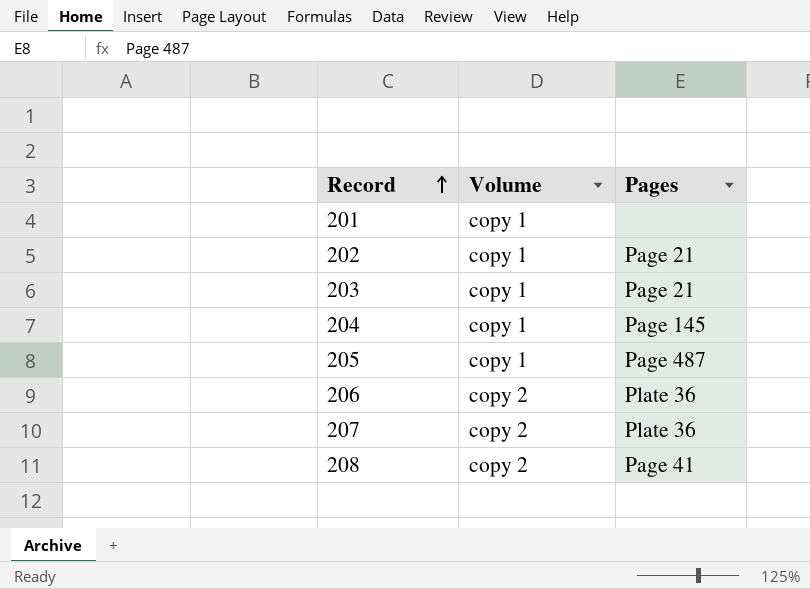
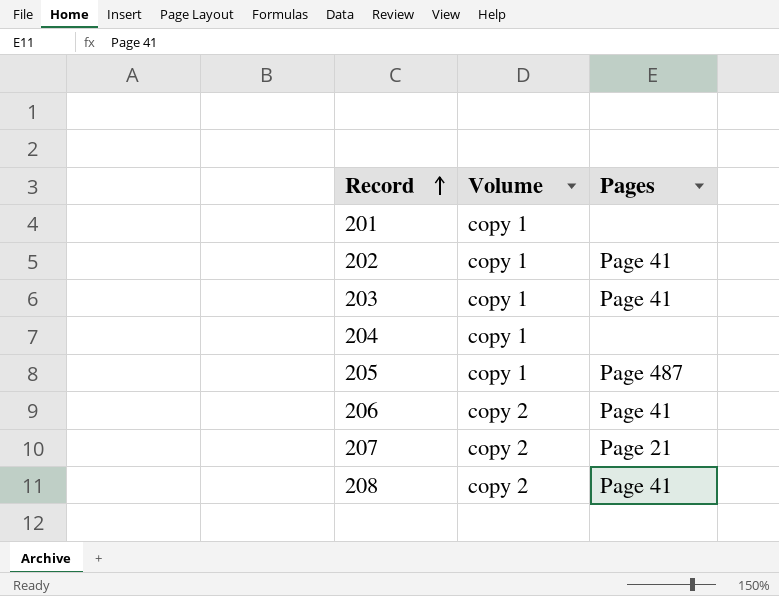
202 | Pages: Page 21 -> Page 41
203 | Pages: Page 21 -> Page 41
204 | Pages: Page 145 -> none
206 | Pages: Plate 36 -> Page 41
207 | Pages: Plate 36 -> Page 21

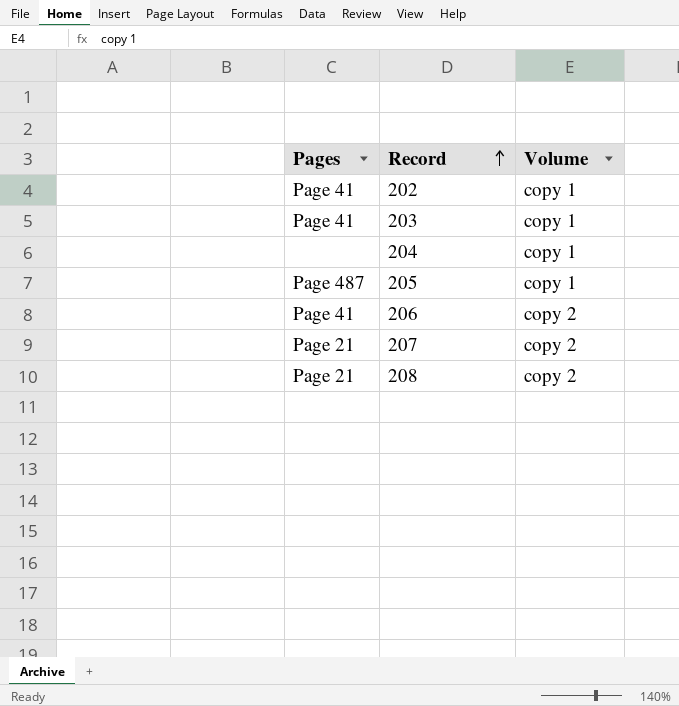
column Pages | position: 3 -> 1
row 201: copy 1 | none -> none
208 | Pages: Page 41 -> Page 21

